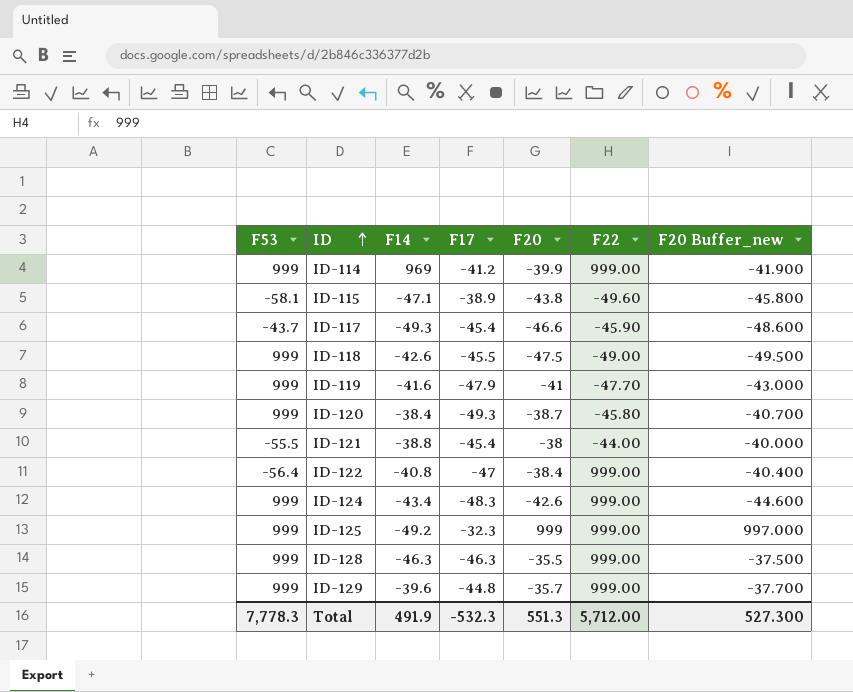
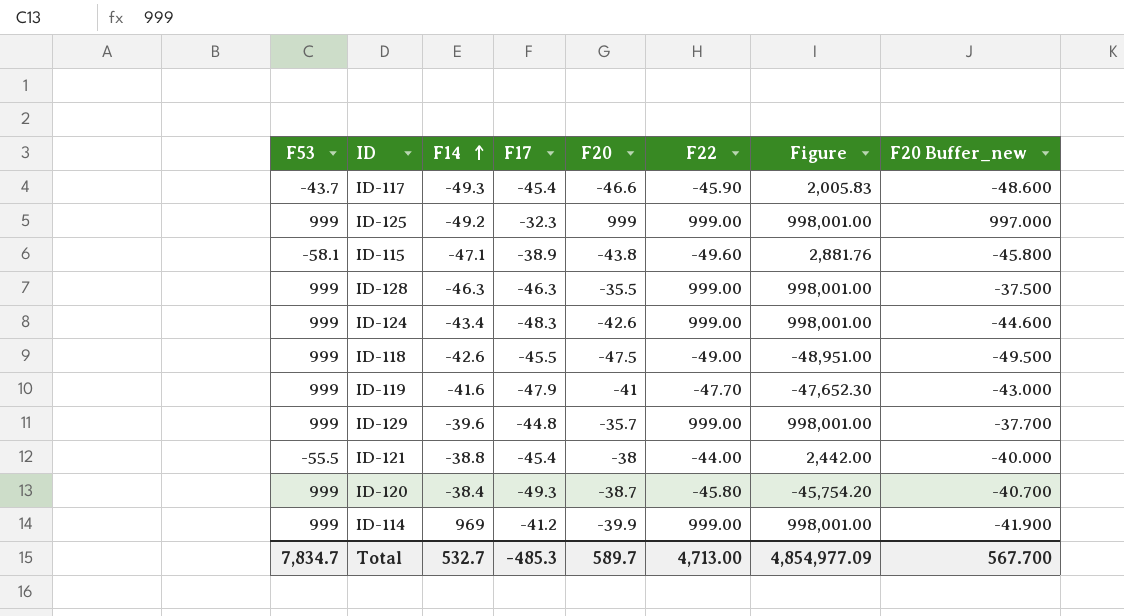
row order: ID ascending -> F14 ascending
column Figure | formula: none -> [F53] * [F22]
row ID-122: -56.4 | -40.8 | -47 | -38.4 | 999.00 | -40.400 -> none
Total | F53: 7,778.3 -> 7,834.7
Total | F14: 491.9 -> 532.7
Total | F17: -532.3 -> -485.3
Total | F20: 551.3 -> 589.7
Total | F22: 5,712.00 -> 4,713.00
Total | F20 Buffer_new: 527.300 -> 567.700

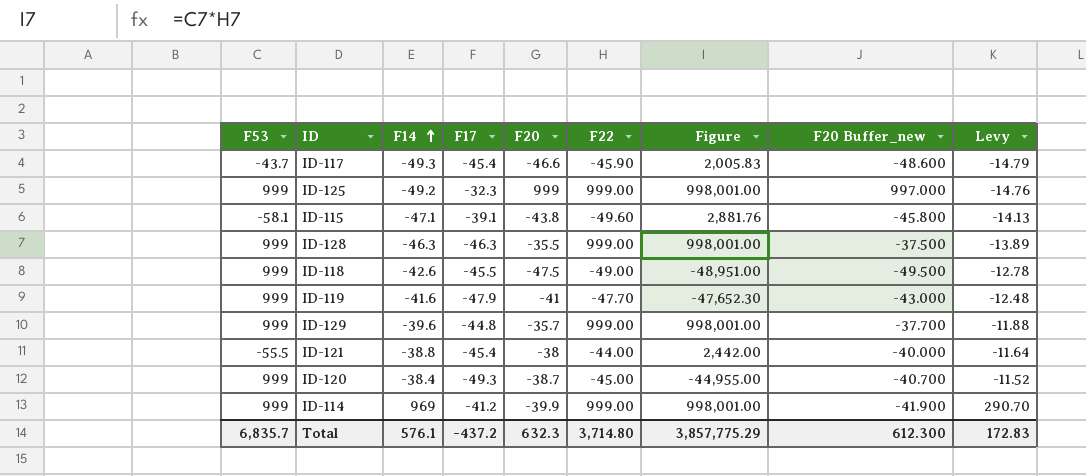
column Levy | formula: none -> [F14] * 0.3
row ID-124: 999 | -43.4 | -48.3 | -42.6 | 999.00 | 998,001.00 | -44.600 -> none
ID-115 | F17: -38.9 -> -39.1
ID-120 | F22: -45.80 -> -45.00
ID-120 | Figure: -45,754.20 -> -44,955.00
Total | F53: 7,834.7 -> 6,835.7
Total | F14: 532.7 -> 576.1
Total | F17: -485.3 -> -437.2
Total | F20: 589.7 -> 632.3
Total | F22: 4,713.00 -> 3,714.80
Total | Figure: 4,854,977.09 -> 3,857,775.29
Total | F20 Buffer_new: 567.700 -> 612.300

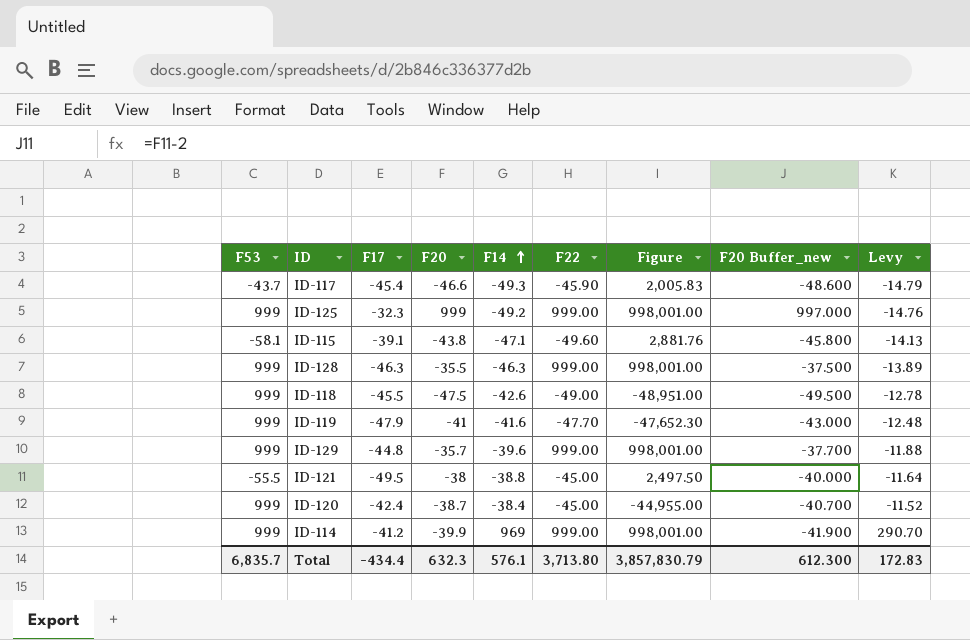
column F14 | position: 3 -> 5
ID-121 | F17: -45.4 -> -49.5
ID-121 | F22: -44.00 -> -45.00
ID-121 | Figure: 2,442.00 -> 2,497.50
ID-120 | F17: -49.3 -> -42.4
Total | F17: -437.2 -> -434.4
Total | F22: 3,714.80 -> 3,713.80
Total | Figure: 3,857,775.29 -> 3,857,830.79

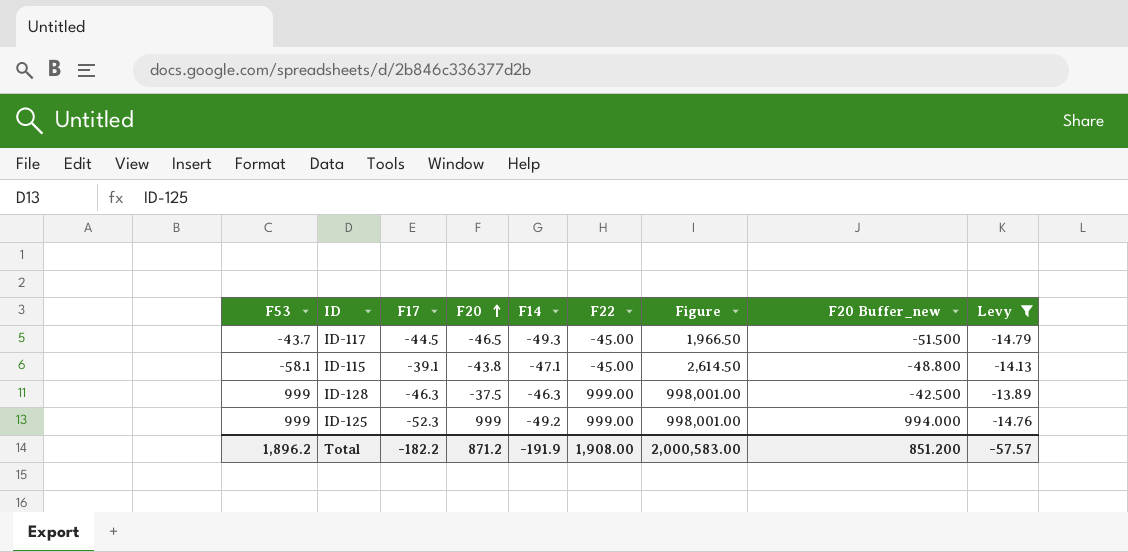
filter: none -> Levy <= -13.89
row order: F14 ascending -> F20 ascending
column F20 Buffer_new | formula: [F20] - 2 -> [F20] - 5
ID-117 | F17: -45.4 -> -44.5
ID-117 | F20: -46.6 -> -46.5
ID-117 | F22: -45.90 -> -45.00
ID-117 | Figure: 2,005.83 -> 1,966.50
ID-115 | F22: -49.60 -> -45.00
ID-115 | Figure: 2,881.76 -> 2,614.50
ID-128 | F20: -35.5 -> -37.5
ID-125 | F17: -32.3 -> -52.3
Total | F53: 6,835.7 -> 1,896.2
Total | F17: -434.4 -> -182.2
Total | F20: 632.3 -> 871.2
Total | F14: 576.1 -> -191.9
Total | F22: 3,713.80 -> 1,908.00
Total | Figure: 3,857,830.79 -> 2,000,583.00
Total | F20 Buffer_new: 612.300 -> 851.200
Total | Levy: 172.83 -> -57.57

